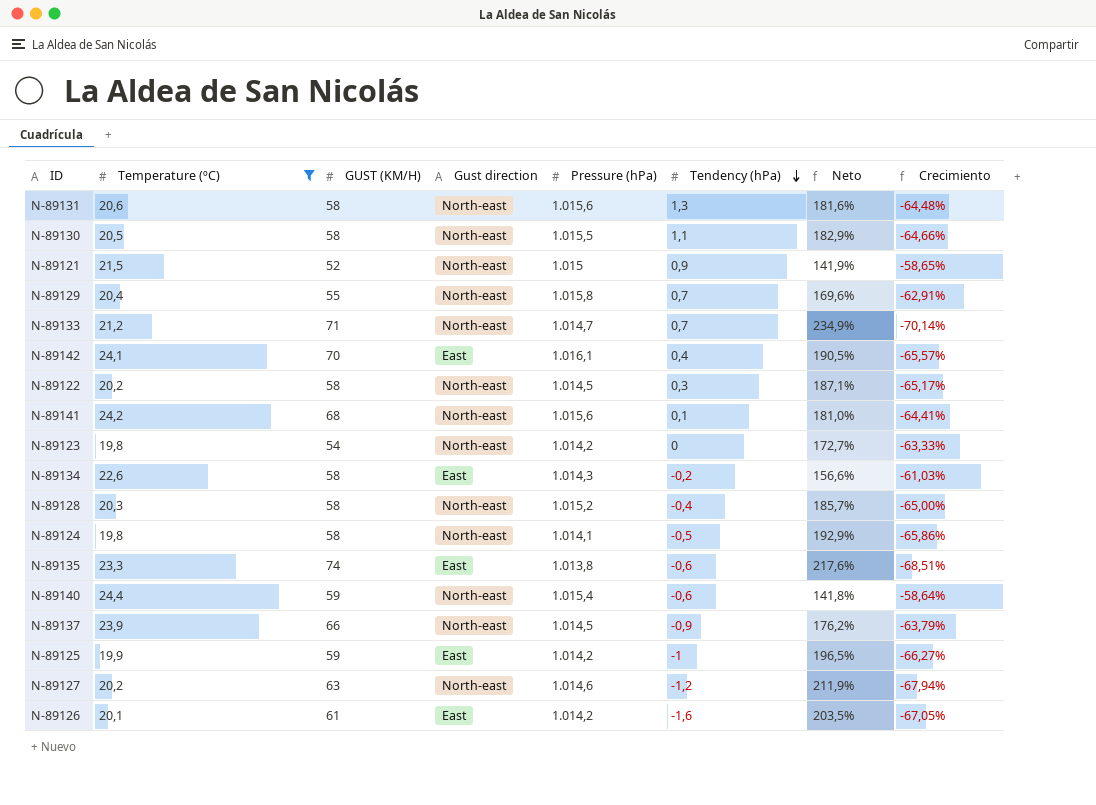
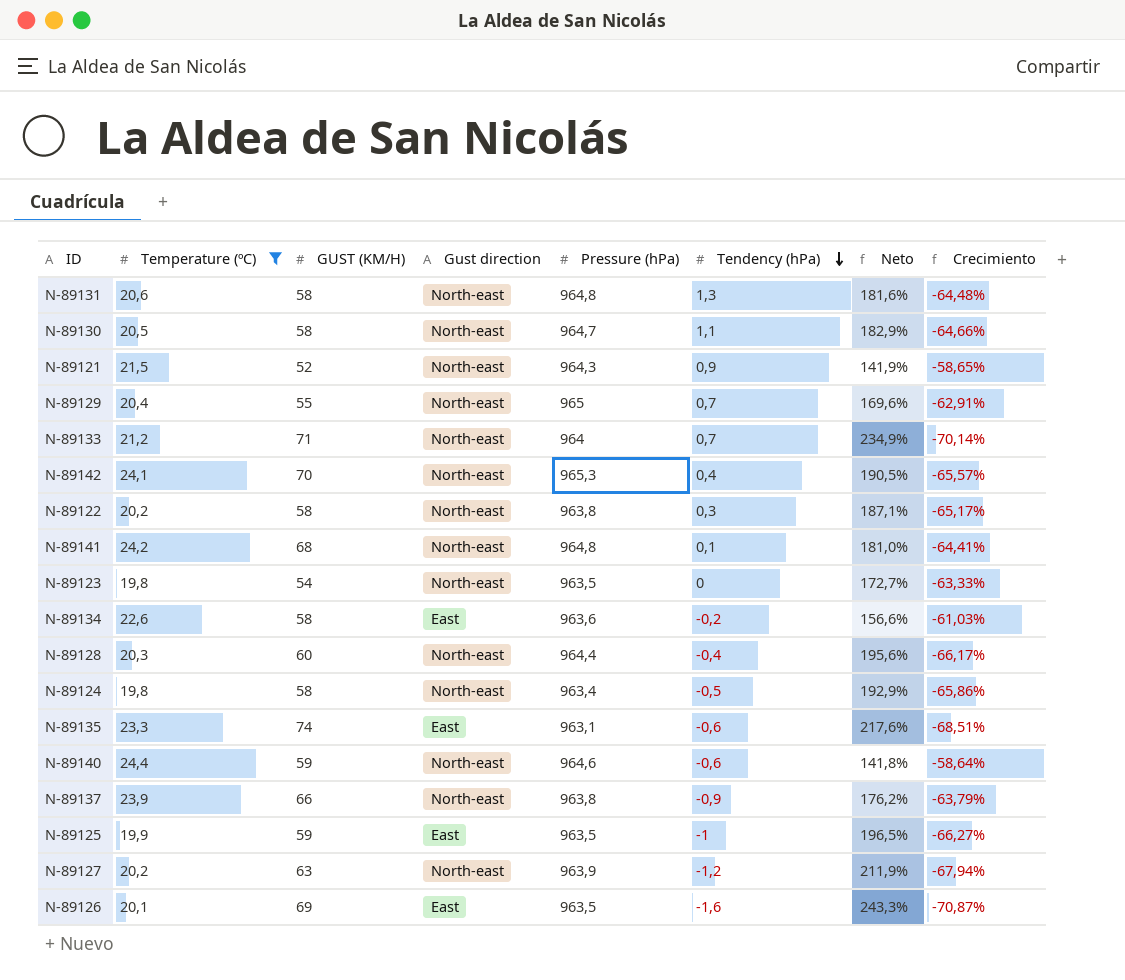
N-89131 | Pressure (hPa): 1.015,6 -> 964,8
N-89130 | Pressure (hPa): 1.015,5 -> 964,7
N-89121 | Pressure (hPa): 1.015 -> 964,3
N-89129 | Pressure (hPa): 1.015,8 -> 965
N-89133 | Pressure (hPa): 1.014,7 -> 964
N-89142 | Gust direction: East -> North-east
N-89142 | Pressure (hPa): 1.016,1 -> 965,3
N-89122 | Pressure (hPa): 1.014,5 -> 963,8
N-89141 | Pressure (hPa): 1.015,6 -> 964,8
N-89123 | Pressure (hPa): 1.014,2 -> 963,5
N-89134 | Pressure (hPa): 1.014,3 -> 963,6
N-89128 | GUST (KM/H): 58 -> 60
N-89128 | Pressure (hPa): 1.015,2 -> 964,4
N-89128 | Neto: 185,7% -> 195,6%
N-89128 | Crecimiento: -65,00% -> -66,17%
N-89124 | Pressure (hPa): 1.014,1 -> 963,4
N-89135 | Pressure (hPa): 1.013,8 -> 963,1
N-89140 | Pressure (hPa): 1.015,4 -> 964,6
N-89137 | Pressure (hPa): 1.014,5 -> 963,8
N-89125 | Pressure (hPa): 1.014,2 -> 963,5
N-89127 | Pressure (hPa): 1.014,6 -> 963,9
N-89126 | GUST (KM/H): 61 -> 69
N-89126 | Pressure (hPa): 1.014,2 -> 963,5
N-89126 | Neto: 203,5% -> 243,3%
N-89126 | Crecimiento: -67,05% -> -70,87%

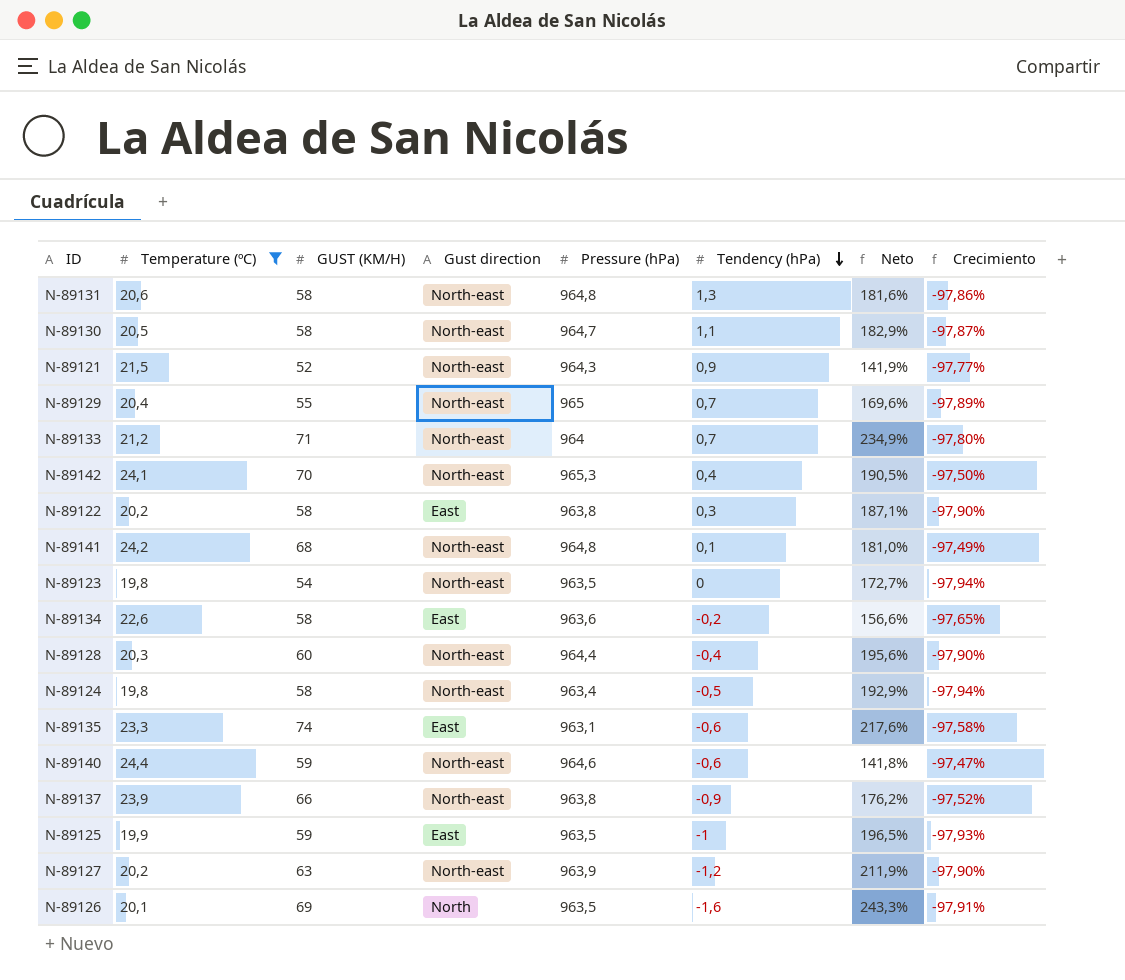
column Crecimiento | formula: ([Temperature (ºC)] - [GUST (KM/H)]) / [GUST (KM/H)] -> ([Temperature (ºC)] - [Pressure (hPa)]) / [Pressure (hPa)]
N-89122 | Gust direction: North-east -> East
N-89126 | Gust direction: East -> North

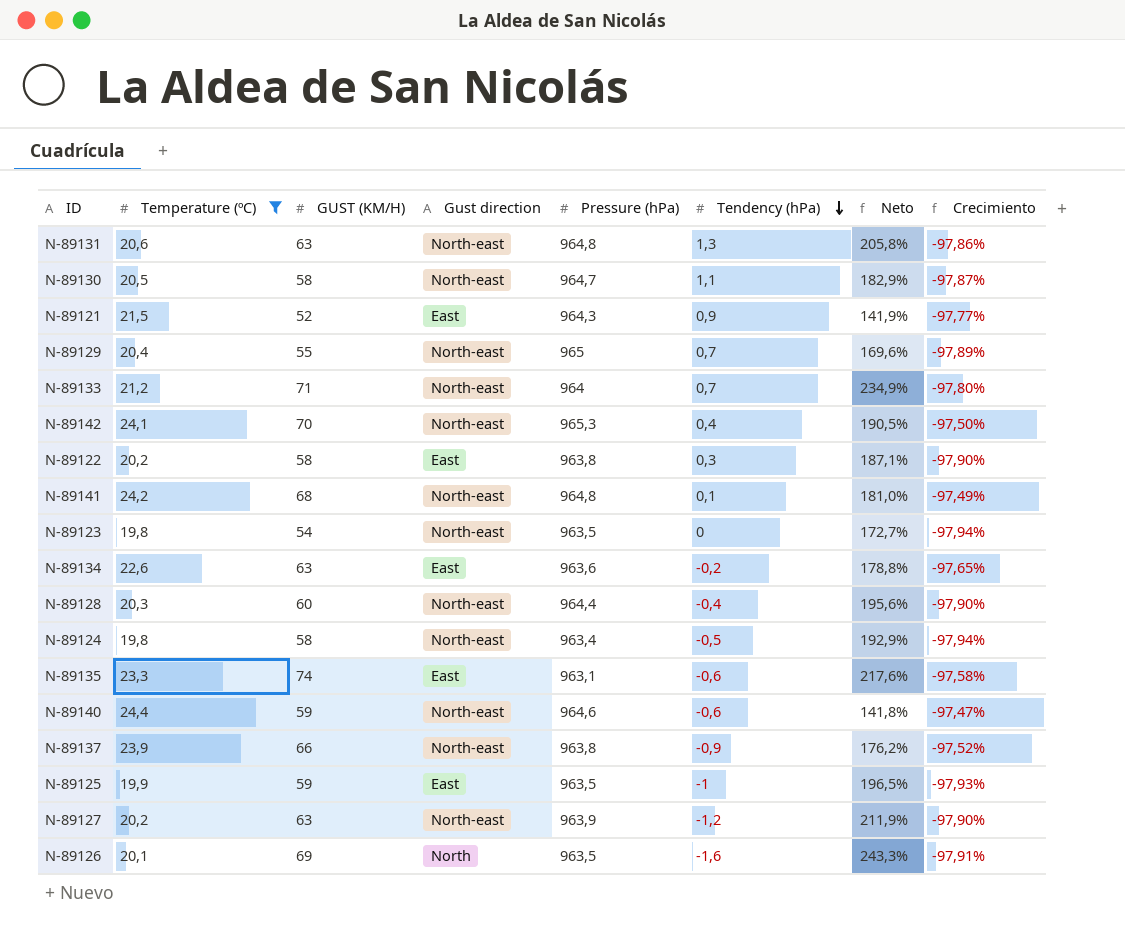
N-89131 | GUST (KM/H): 58 -> 63
N-89131 | Neto: 181,6% -> 205,8%
N-89121 | Gust direction: North-east -> East
N-89134 | GUST (KM/H): 58 -> 63
N-89134 | Neto: 156,6% -> 178,8%

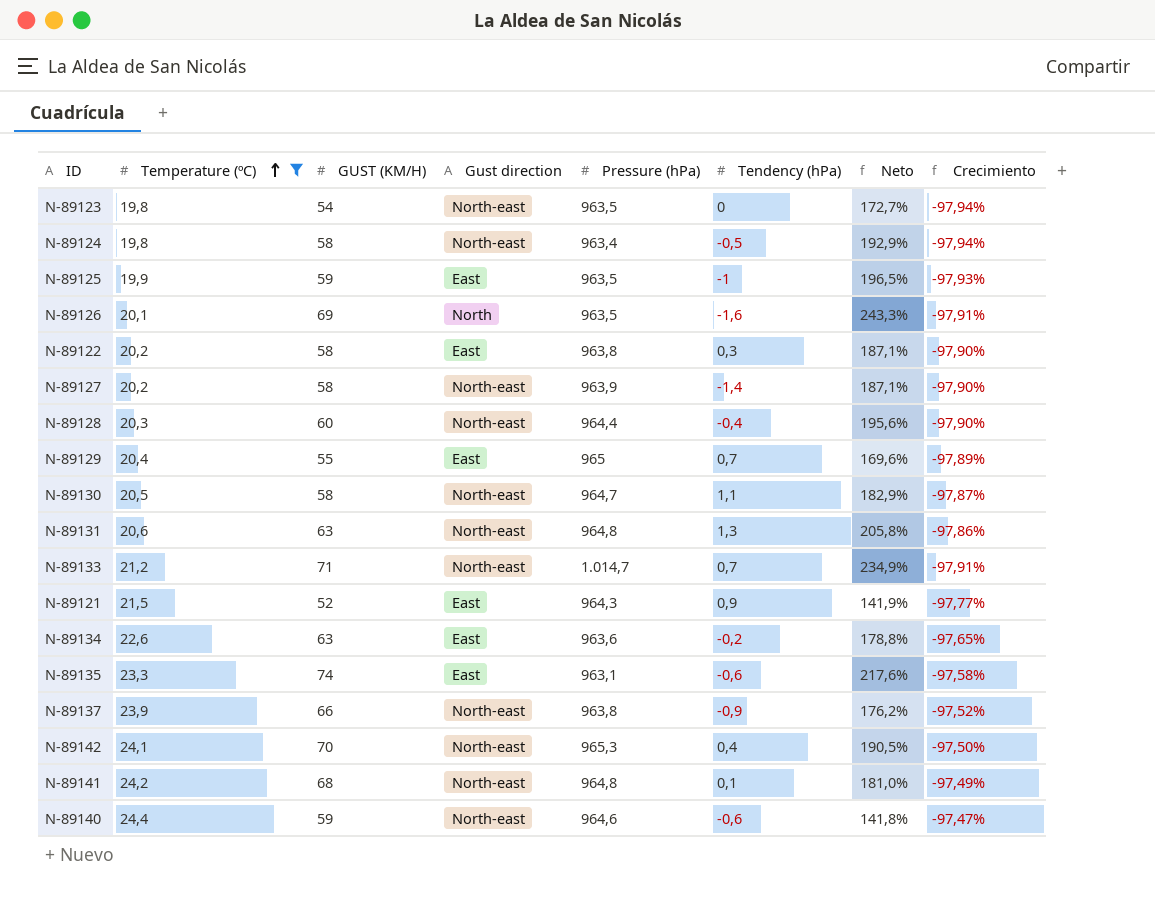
row order: Tendency (hPa) descending -> Temperature (ºC) ascending
N-89127 | GUST (KM/H): 63 -> 58
N-89127 | Tendency (hPa): -1,2 -> -1,4
N-89127 | Neto: 211,9% -> 187,1%
N-89129 | Gust direction: North-east -> East
N-89133 | Pressure (hPa): 964 -> 1.014,7
N-89133 | Crecimiento: -97,80% -> -97,91%

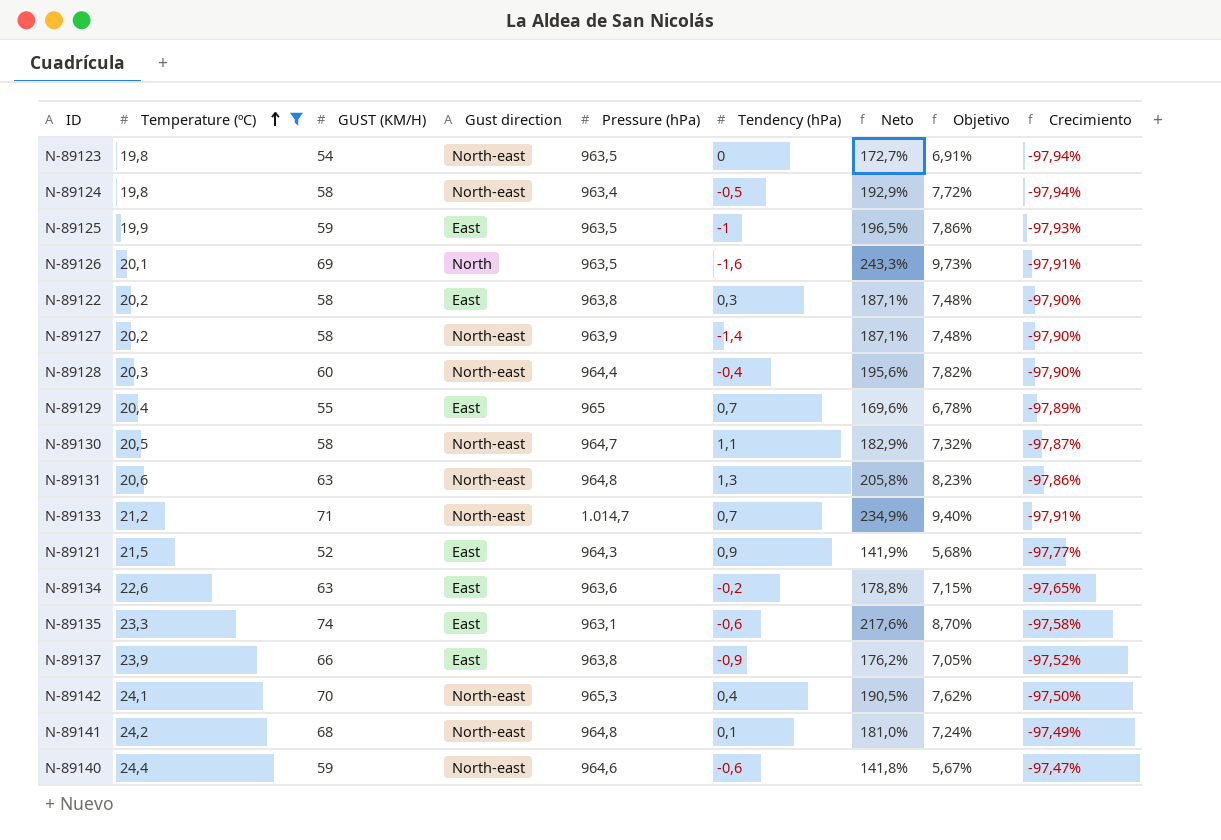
column Objetivo | formula: none -> [Neto] * 0,04
N-89137 | Gust direction: North-east -> East

